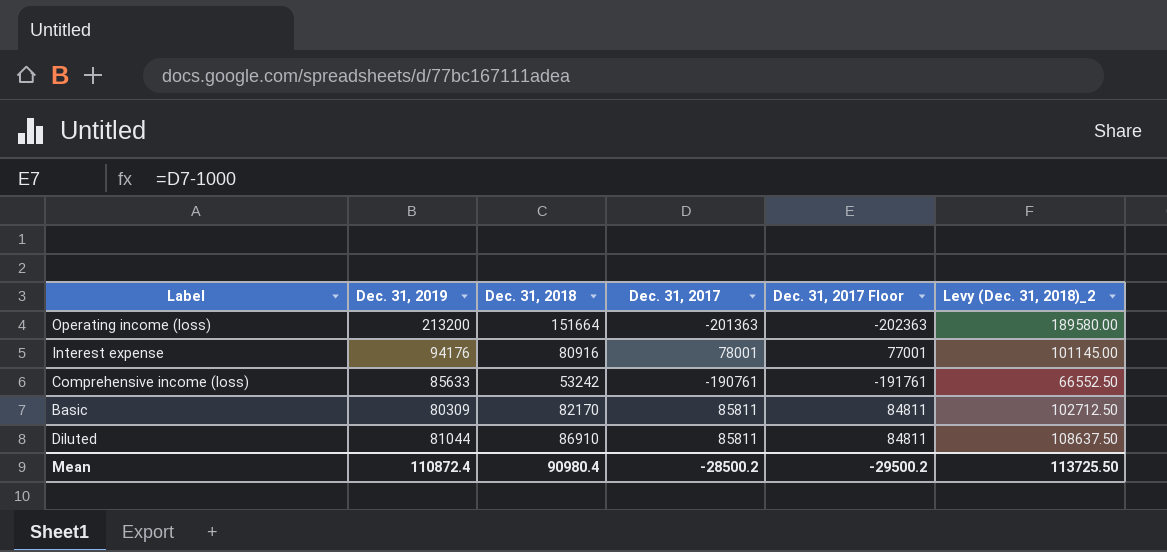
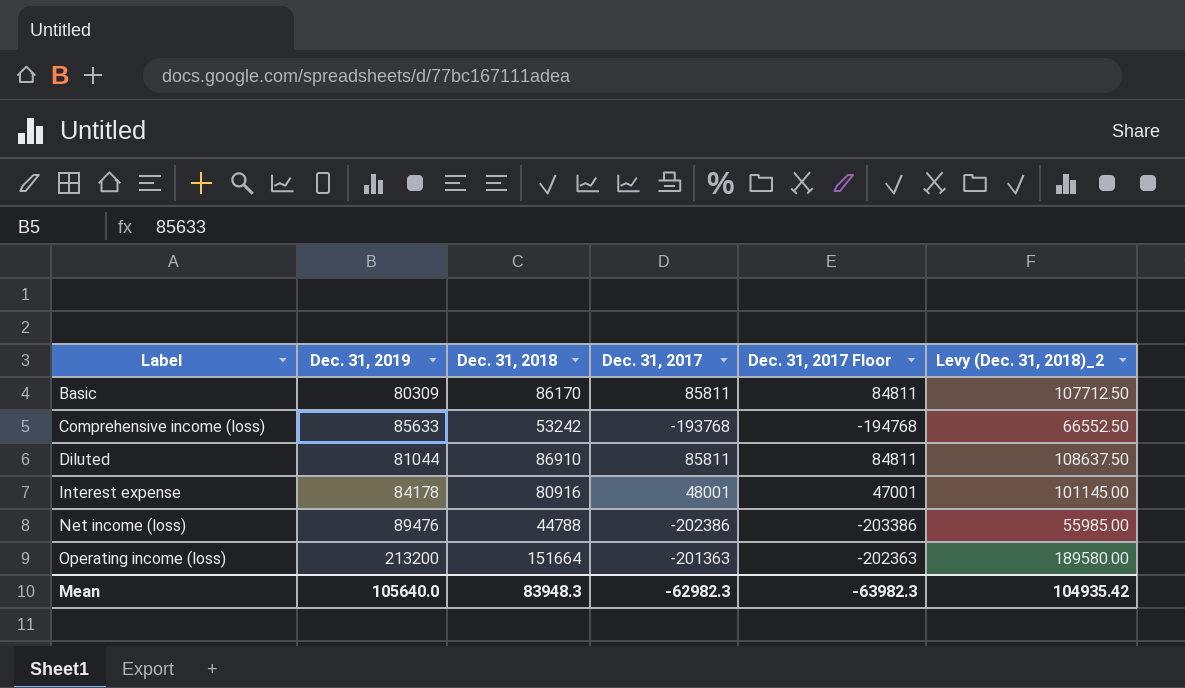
row order: none -> Label ascending
Basic | Dec. 31, 2018: 82170 -> 86170
Basic | Levy (Dec. 31, 2018)_2: 102712.50 -> 107712.50
Comprehensive income (loss) | Dec. 31, 2017: -190761 -> -193768
Comprehensive income (loss) | Dec. 31, 2017 Floor: -191761 -> -194768
Interest expense | Dec. 31, 2019: 94176 -> 84178
Interest expense | Dec. 31, 2017: 78001 -> 48001
Interest expense | Dec. 31, 2017 Floor: 77001 -> 47001
row Net income (loss): none -> 89476 | 44788 | -202386 | -203386 | 55985.00
Mean | Dec. 31, 2019: 110872.4 -> 105640.0
Mean | Dec. 31, 2018: 90980.4 -> 83948.3
Mean | Dec. 31, 2017: -28500.2 -> -62982.3
Mean | Dec. 31, 2017 Floor: -29500.2 -> -63982.3
Mean | Levy (Dec. 31, 2018)_2: 113725.50 -> 104935.42

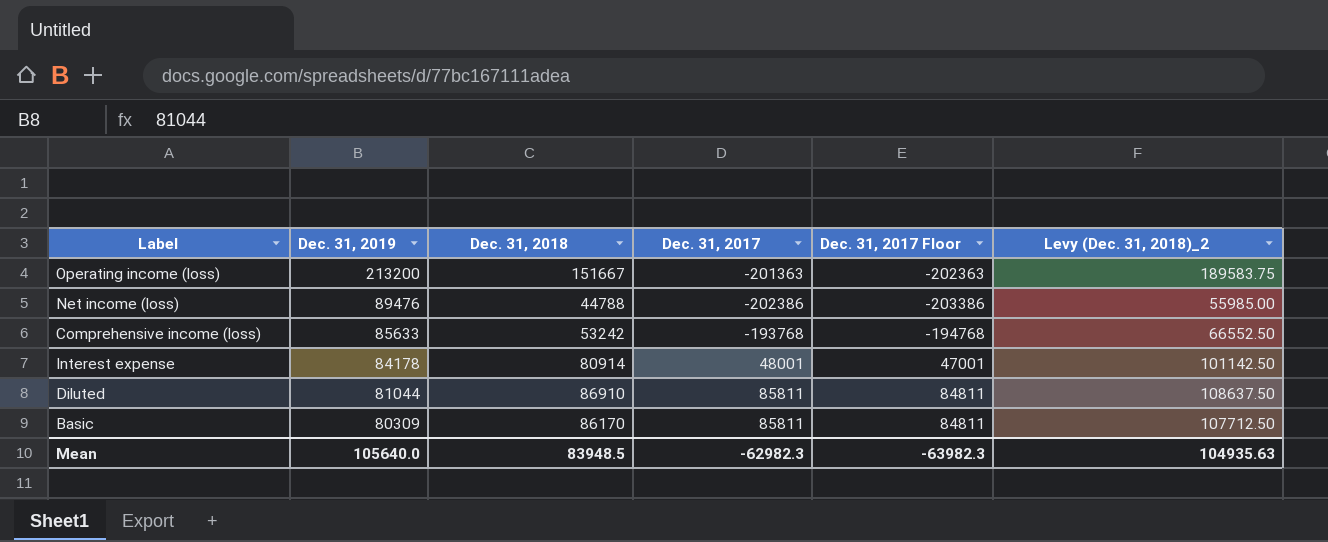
row order: Label ascending -> Dec. 31, 2019 descending
Operating income (loss) | Dec. 31, 2018: 151664 -> 151667
Operating income (loss) | Levy (Dec. 31, 2018)_2: 189580.00 -> 189583.75
Interest expense | Dec. 31, 2018: 80916 -> 80914
Interest expense | Levy (Dec. 31, 2018)_2: 101145.00 -> 101142.50
Mean | Dec. 31, 2018: 83948.3 -> 83948.5
Mean | Levy (Dec. 31, 2018)_2: 104935.42 -> 104935.63

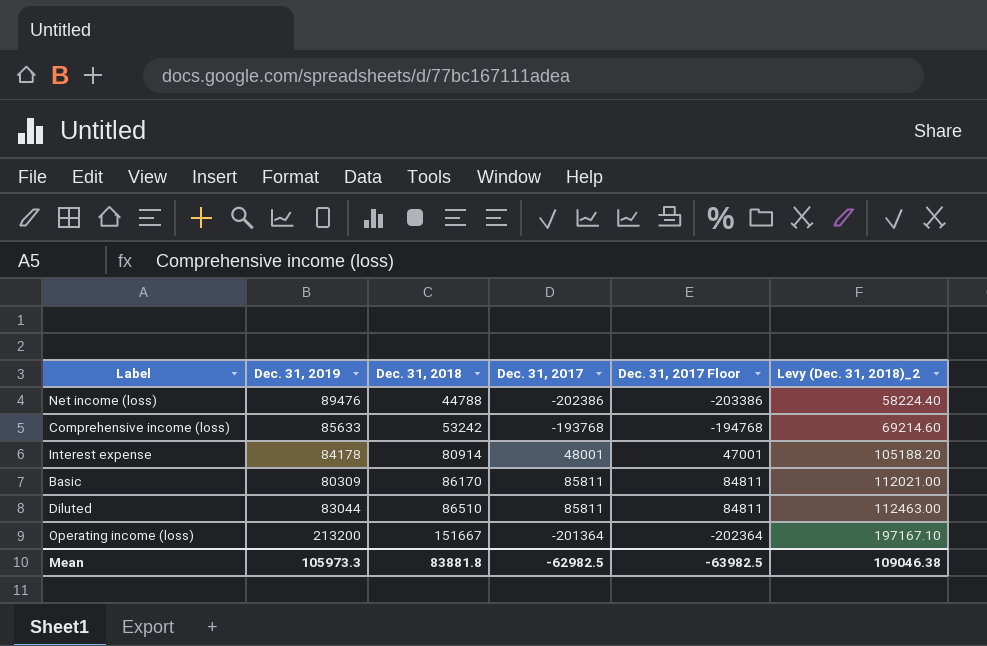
row order: Dec. 31, 2019 descending -> Dec. 31, 2018 ascending
column Levy (Dec. 31, 2018)_2 | formula: [Dec. 31, 2018] * 1.25 -> [Dec. 31, 2018] * 1.3
Diluted | Dec. 31, 2019: 81044 -> 83044
Diluted | Dec. 31, 2018: 86910 -> 86510
Operating income (loss) | Dec. 31, 2017: -201363 -> -201364
Operating income (loss) | Dec. 31, 2017 Floor: -202363 -> -202364
Mean | Dec. 31, 2019: 105640.0 -> 105973.3
Mean | Dec. 31, 2018: 83948.5 -> 83881.8
Mean | Dec. 31, 2017: -62982.3 -> -62982.5
Mean | Dec. 31, 2017 Floor: -63982.3 -> -63982.5
Mean | Levy (Dec. 31, 2018)_2: 104935.63 -> 109046.38

